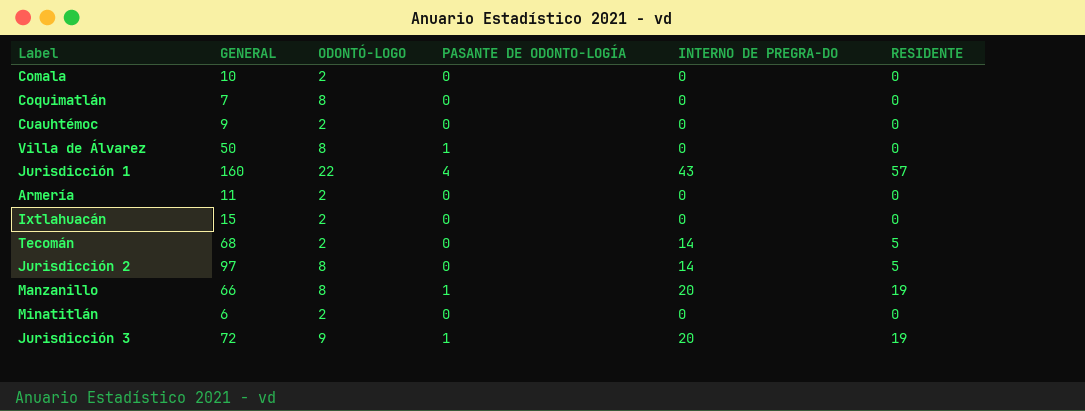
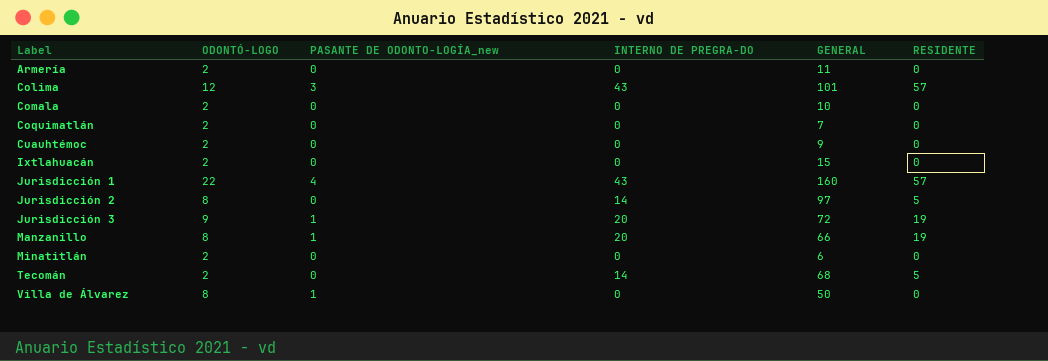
row order: none -> Label ascending
column name: PASANTE DE ODONTO-LOGÍA -> PASANTE DE ODONTO-LOGÍA_new
column GENERAL | position: 2 -> 5
row Colima: none -> 12 | 3 | 43 | 101 | 57
Coquimatlán | ODONTÓ-LOGO: 8 -> 2

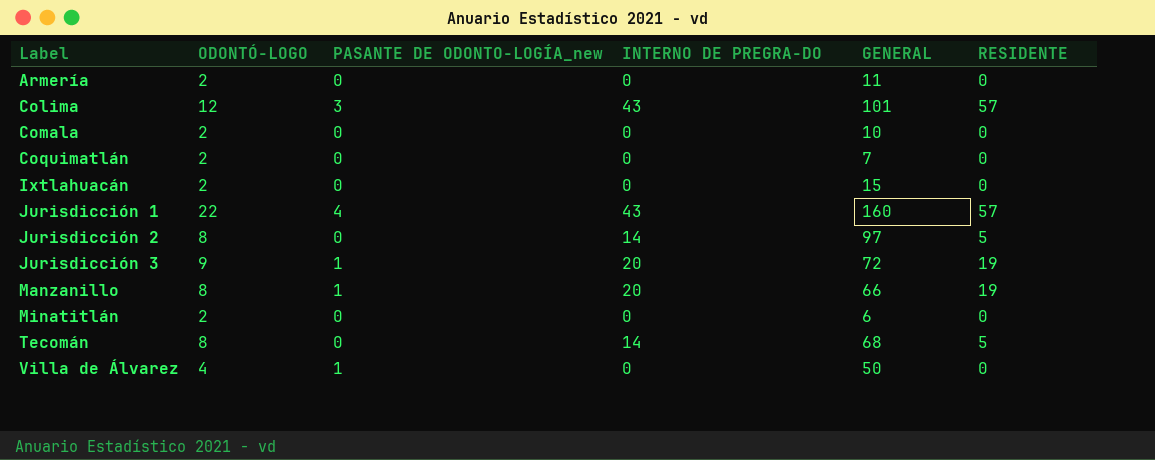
row Cuauhtémoc: 2 | 0 | 0 | 9 | 0 -> none
Tecomán | ODONTÓ-LOGO: 2 -> 8
Villa de Álvarez | ODONTÓ-LOGO: 8 -> 4

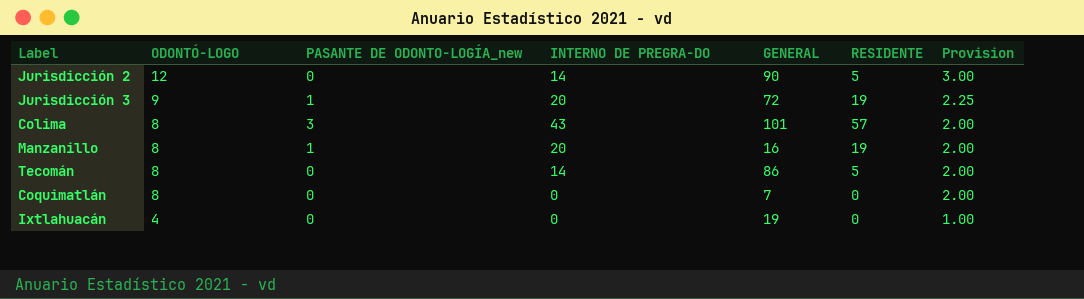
row order: Label ascending -> ODONTÓ-LOGO descending
column Provision | formula: none -> [ODONTÓ-LOGO] * 0.25
row Armería: 2 | 0 | 0 | 11 | 0 -> none
row Comala: 2 | 0 | 0 | 10 | 0 -> none
row Jurisdicción 1: 22 | 4 | 43 | 160 | 57 -> none
row Minatitlán: 2 | 0 | 0 | 6 | 0 -> none
row Villa de Álvarez: 4 | 1 | 0 | 50 | 0 -> none
Jurisdicción 2 | ODONTÓ-LOGO: 8 -> 12
Jurisdicción 2 | GENERAL: 97 -> 90
Colima | ODONTÓ-LOGO: 12 -> 8
Manzanillo | GENERAL: 66 -> 16
Tecomán | GENERAL: 68 -> 86
Coquimatlán | ODONTÓ-LOGO: 2 -> 8
Ixtlahuacán | ODONTÓ-LOGO: 2 -> 4
Ixtlahuacán | GENERAL: 15 -> 19

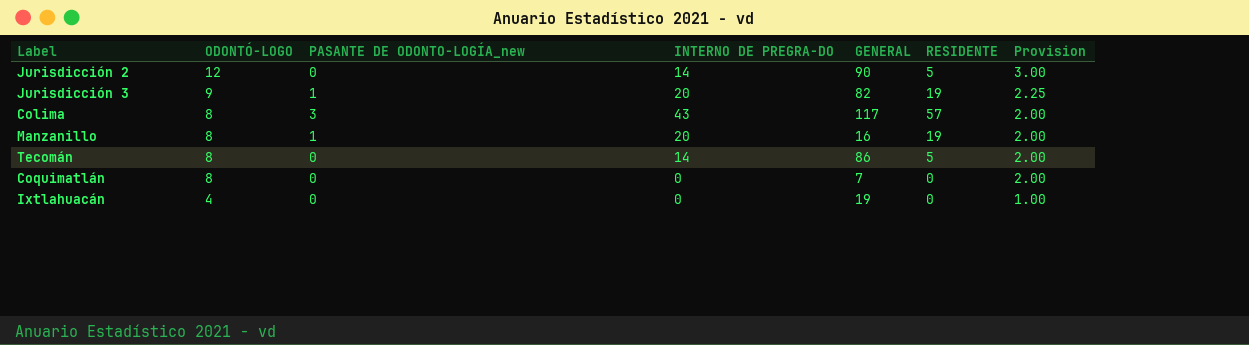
Jurisdicción 3 | GENERAL: 72 -> 82
Colima | GENERAL: 101 -> 117

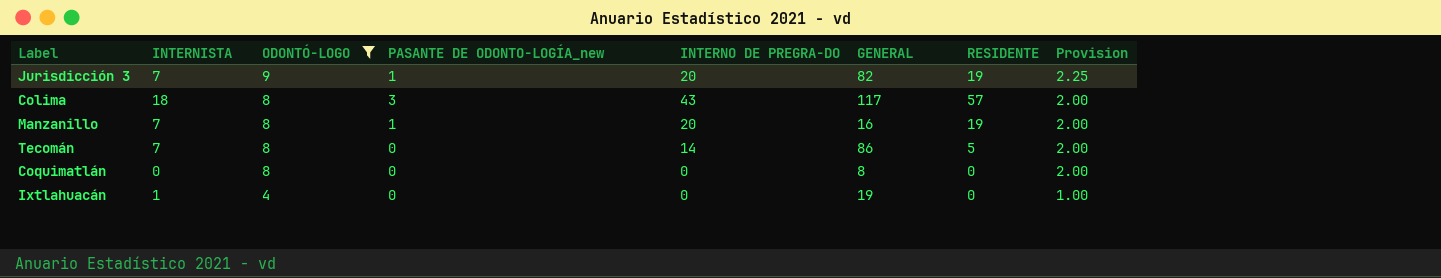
filter: none -> ODONTÓ-LOGO != 12
column INTERNISTA | position: none -> 2
Coquimatlán | GENERAL: 7 -> 8

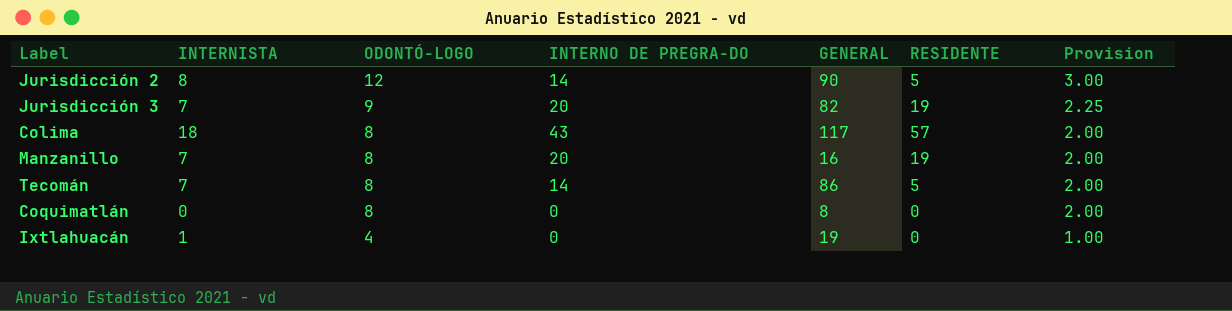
filter: ODONTÓ-LOGO != 12 -> none
column PASANTE DE ODONTO-LOGÍA_new | position: 4 -> none

